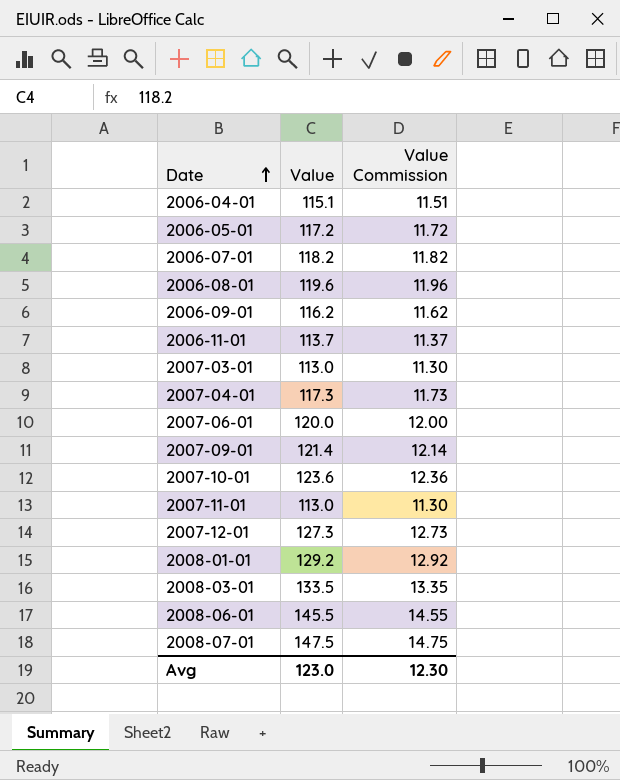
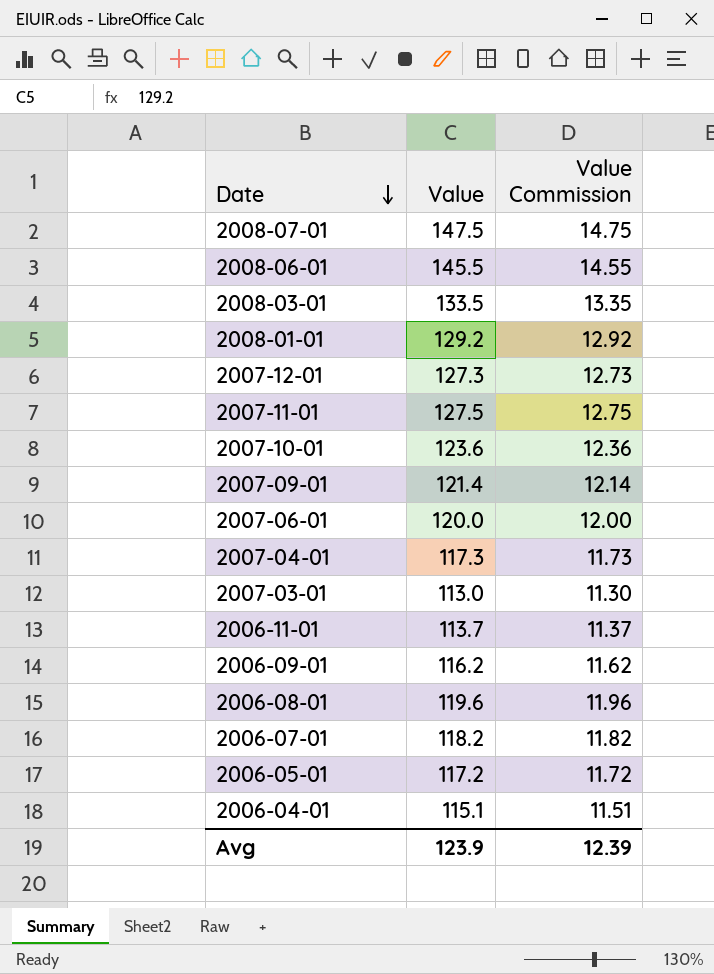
row order: Date ascending -> Date descending
2007-11-01 | Value: 113.0 -> 127.5
2007-11-01 | Value Commission: 11.30 -> 12.75
Avg | Value: 123.0 -> 123.9
Avg | Value Commission: 12.30 -> 12.39

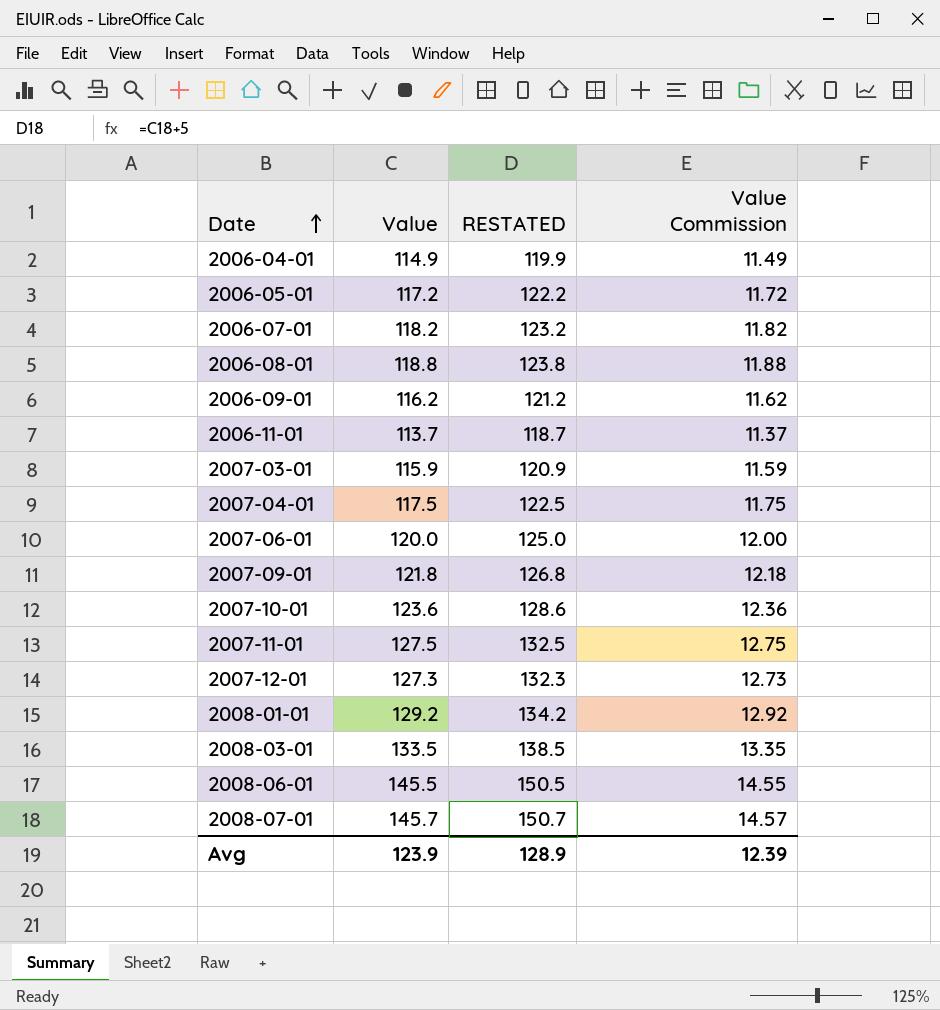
row order: Date descending -> Date ascending
column RESTATED | formula: none -> [Value] + 5
2006-04-01 | Value: 115.1 -> 114.9
2006-04-01 | Value Commission: 11.51 -> 11.49
2006-08-01 | Value: 119.6 -> 118.8
2006-08-01 | Value Commission: 11.96 -> 11.88
2007-03-01 | Value: 113.0 -> 115.9
2007-03-01 | Value Commission: 11.30 -> 11.59
2007-04-01 | Value: 117.3 -> 117.5
2007-04-01 | Value Commission: 11.73 -> 11.75
2007-09-01 | Value: 121.4 -> 121.8
2007-09-01 | Value Commission: 12.14 -> 12.18
2008-07-01 | Value: 147.5 -> 145.7
2008-07-01 | Value Commission: 14.75 -> 14.57

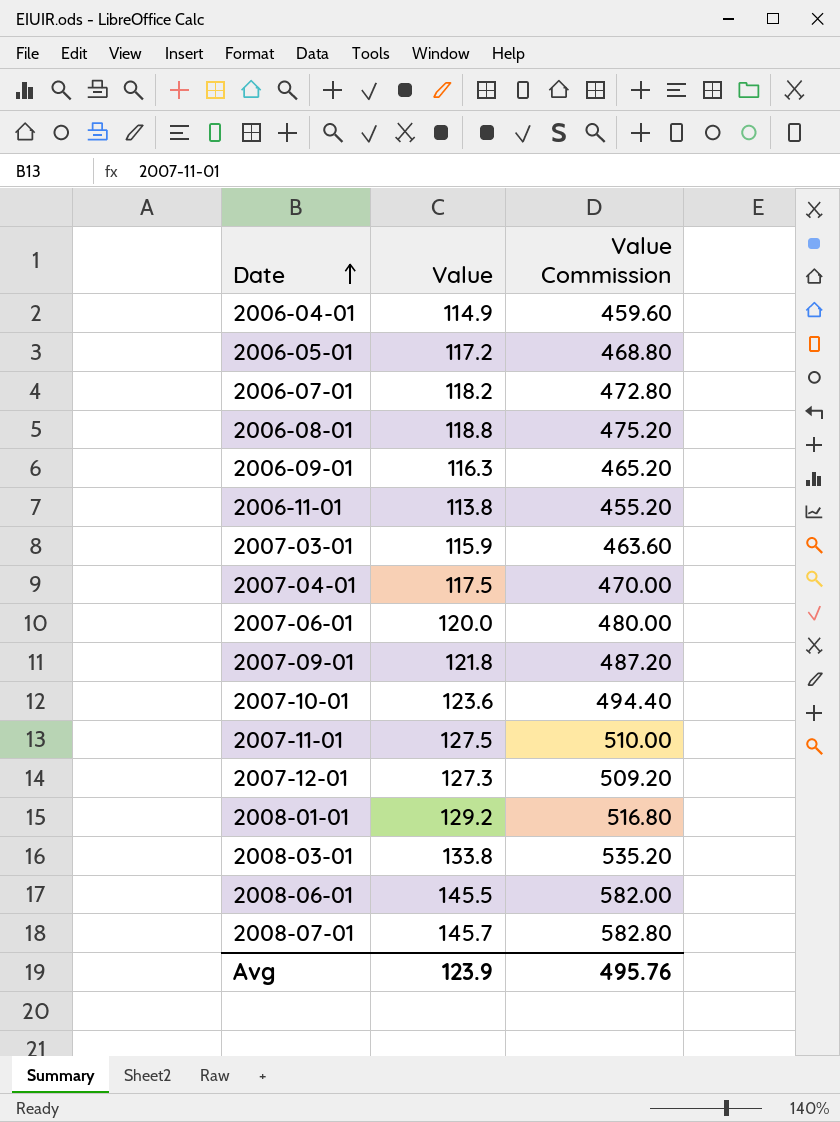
column RESTATED | formula: [Value] + 5 -> none
column Value Commission | formula: [Value] * 0.1 -> [Value] * 4
2006-09-01 | Value: 116.2 -> 116.3
2006-11-01 | Value: 113.7 -> 113.8
2008-03-01 | Value: 133.5 -> 133.8
Avg | Value Commission: 12.39 -> 495.76

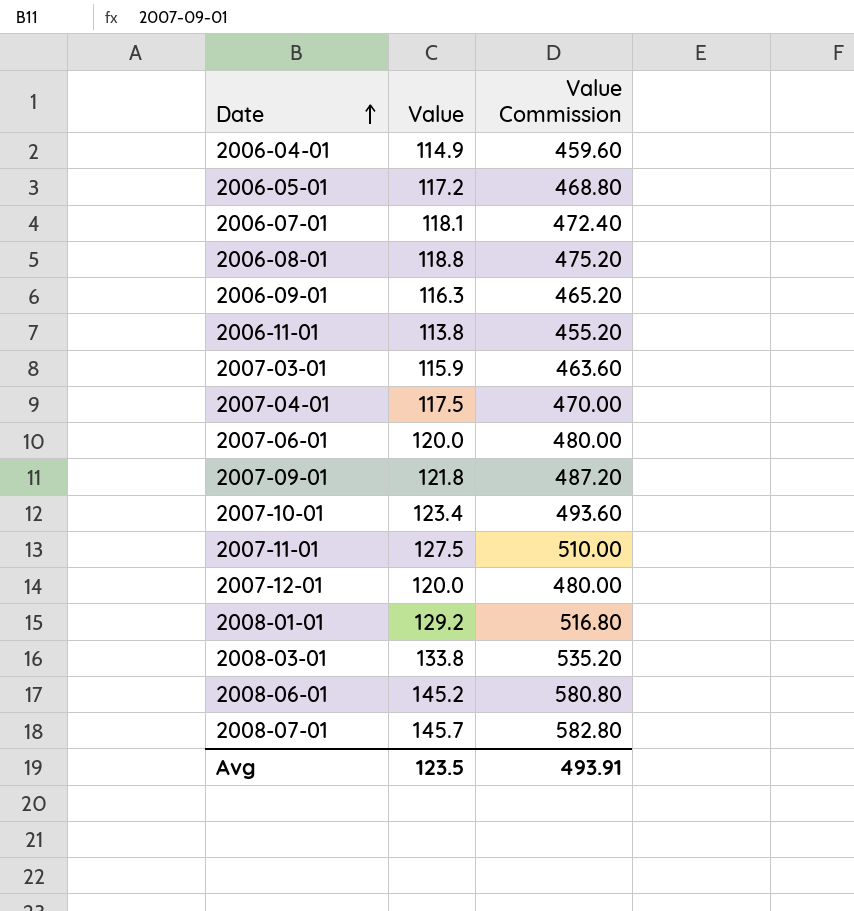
2006-07-01 | Value: 118.2 -> 118.1
2006-07-01 | Value Commission: 472.80 -> 472.40
2007-10-01 | Value: 123.6 -> 123.4
2007-10-01 | Value Commission: 494.40 -> 493.60
2007-12-01 | Value: 127.3 -> 120.0
2007-12-01 | Value Commission: 509.20 -> 480.00
2008-06-01 | Value: 145.5 -> 145.2
2008-06-01 | Value Commission: 582.00 -> 580.80
Avg | Value: 123.9 -> 123.5
Avg | Value Commission: 495.76 -> 493.91

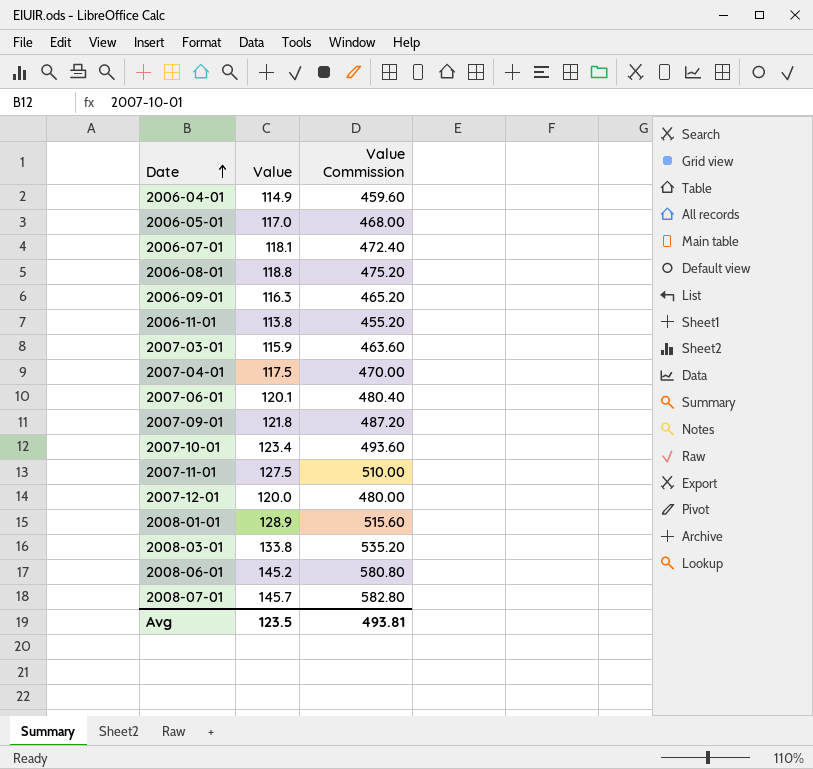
2006-05-01 | Value: 117.2 -> 117.0
2006-05-01 | Value Commission: 468.80 -> 468.00
2007-06-01 | Value: 120.0 -> 120.1
2007-06-01 | Value Commission: 480.00 -> 480.40
2008-01-01 | Value: 129.2 -> 128.9
2008-01-01 | Value Commission: 516.80 -> 515.60
Avg | Value Commission: 493.91 -> 493.81

